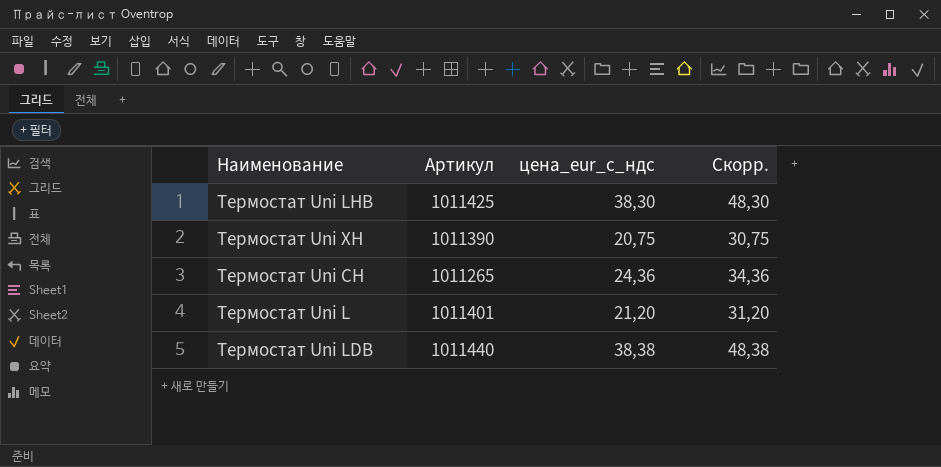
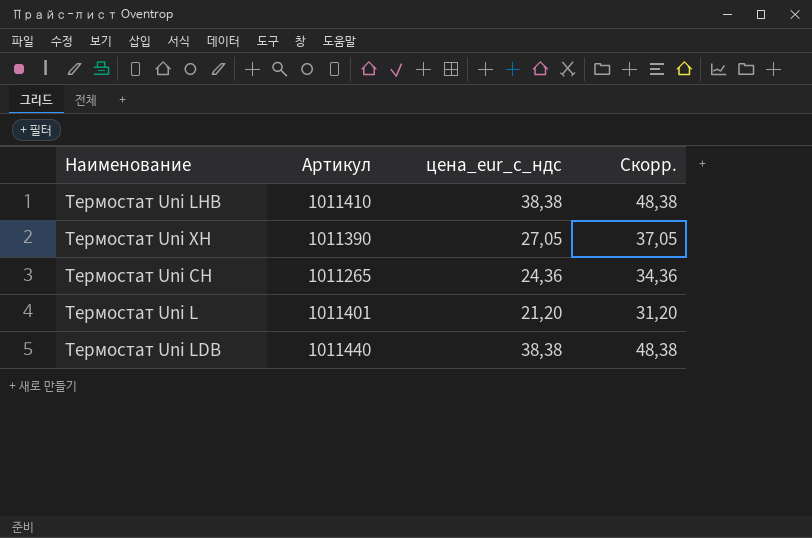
Термостат Uni LHB | Артикул: 1011425 -> 1011410
Термостат Uni LHB | цена_eur_с_ндс: 38,30 -> 38,38
Термостат Uni LHB | Скорр.: 48,30 -> 48,38
Термостат Uni XH | цена_eur_с_ндс: 20,75 -> 27,05
Термостат Uni XH | Скорр.: 30,75 -> 37,05

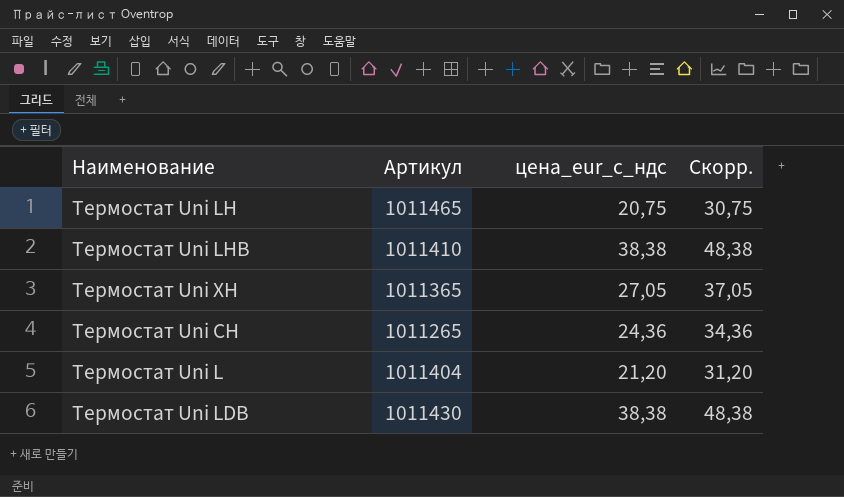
row Термостат Uni LH: none -> 1011465 | 20,75 | 30,75
Термостат Uni XH | Артикул: 1011390 -> 1011365
Термостат Uni L | Артикул: 1011401 -> 1011404
Термостат Uni LDB | Артикул: 1011440 -> 1011430

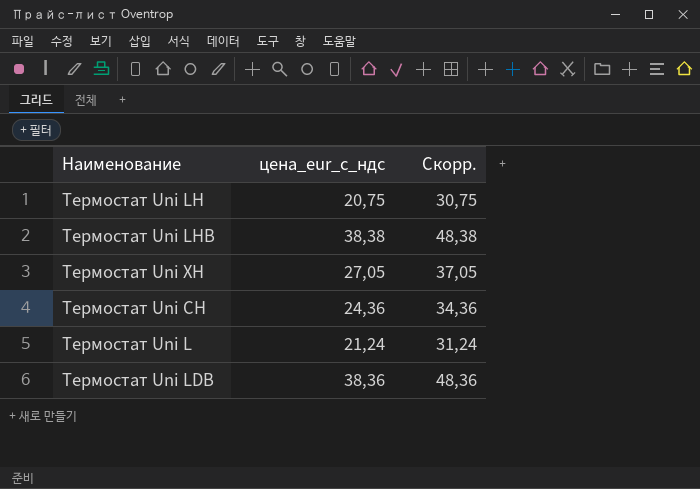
column Артикул | position: 2 -> none
Термостат Uni L | цена_eur_с_ндс: 21,20 -> 21,24
Термостат Uni L | Скорр.: 31,20 -> 31,24
Термостат Uni LDB | цена_eur_с_ндс: 38,38 -> 38,36
Термостат Uni LDB | Скорр.: 48,38 -> 48,36

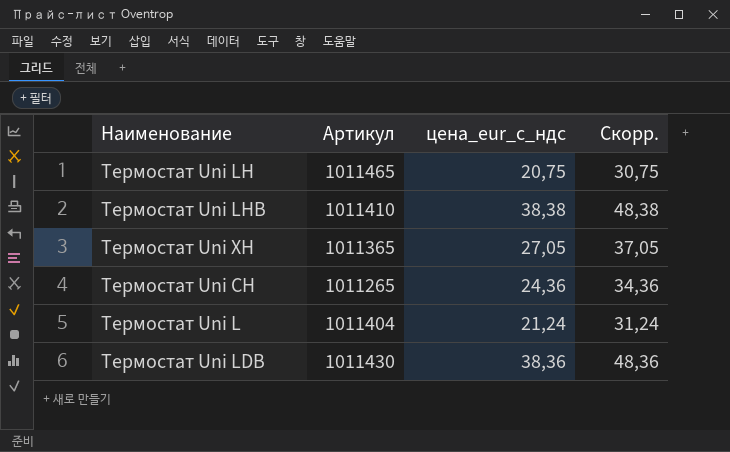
column Артикул | position: none -> 2

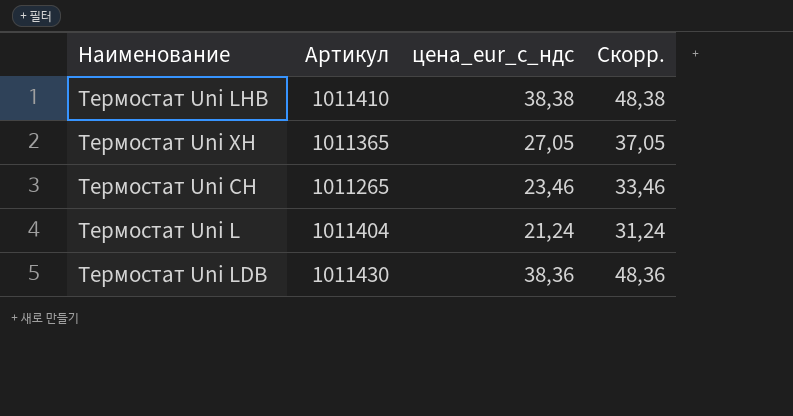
row Термостат Uni LH: 1011465 | 20,75 | 30,75 -> none
Термостат Uni CH | цена_eur_с_ндс: 24,36 -> 23,46
Термостат Uni CH | Скорр.: 34,36 -> 33,46

